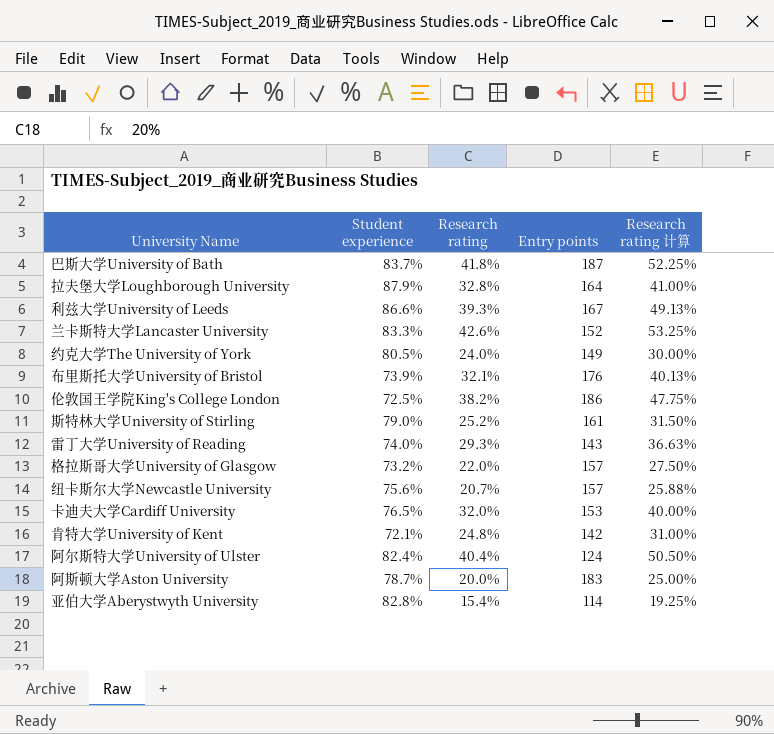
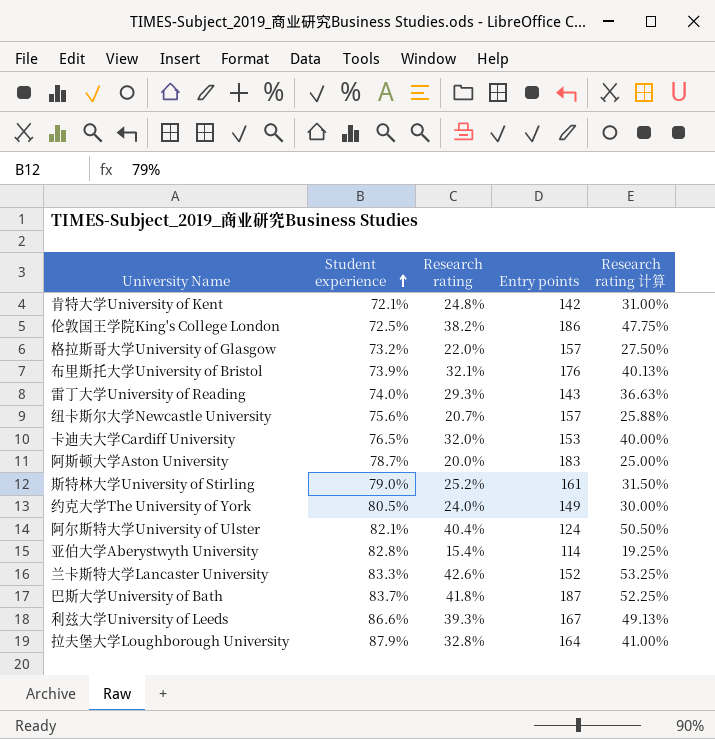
row order: none -> Student experience ascending
阿尔斯特大学University of Ulster | Student experience: 82.4% -> 82.1%

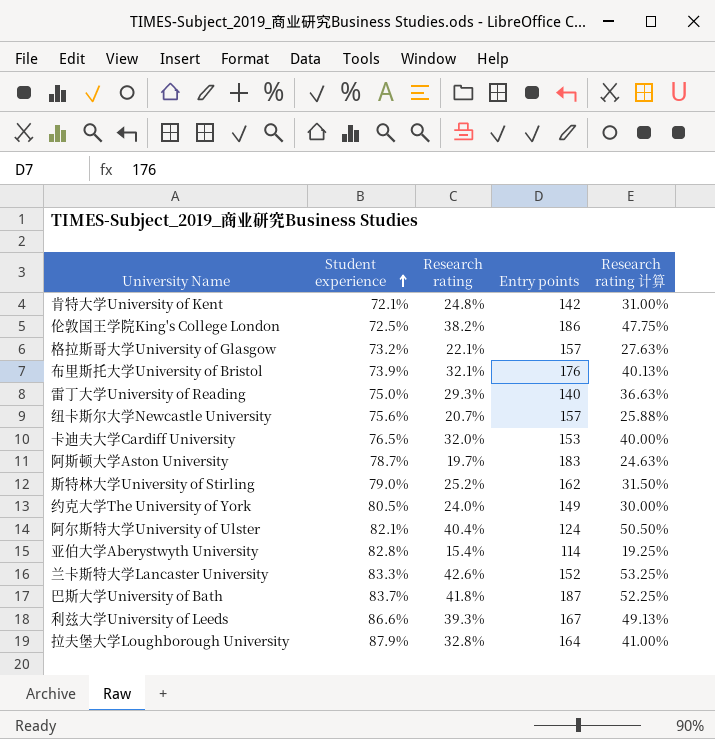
格拉斯哥大学University of Glasgow | Research rating: 22.0% -> 22.1%
格拉斯哥大学University of Glasgow | Research rating 计算: 27.50% -> 27.63%
雷丁大学University of Reading | Student experience: 74.0% -> 75.0%
雷丁大学University of Reading | Entry points: 143 -> 140
阿斯顿大学Aston University | Research rating: 20.0% -> 19.7%
阿斯顿大学Aston University | Research rating 计算: 25.00% -> 24.63%
斯特林大学University of Stirling | Entry points: 161 -> 162

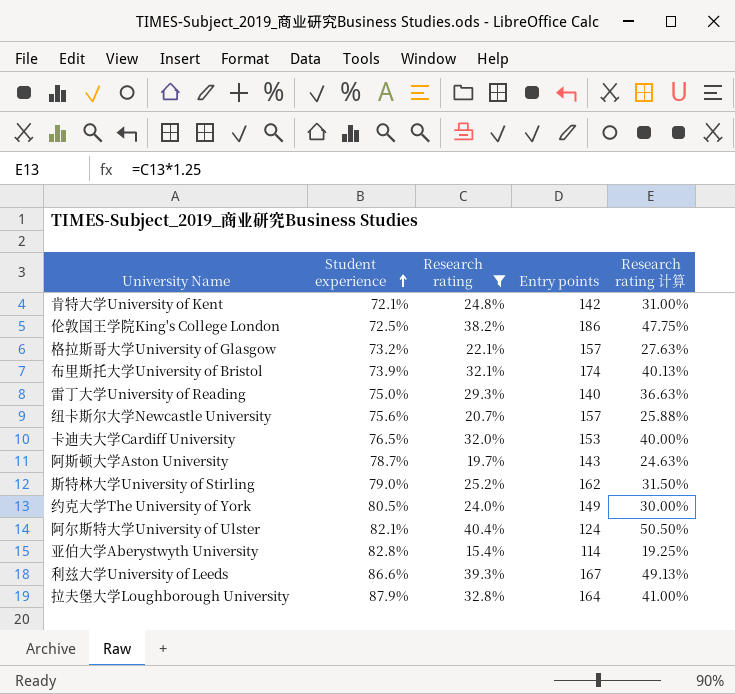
filter: none -> Research rating <= 40.4%
布里斯托大学University of Bristol | Entry points: 176 -> 174
阿斯顿大学Aston University | Entry points: 183 -> 143

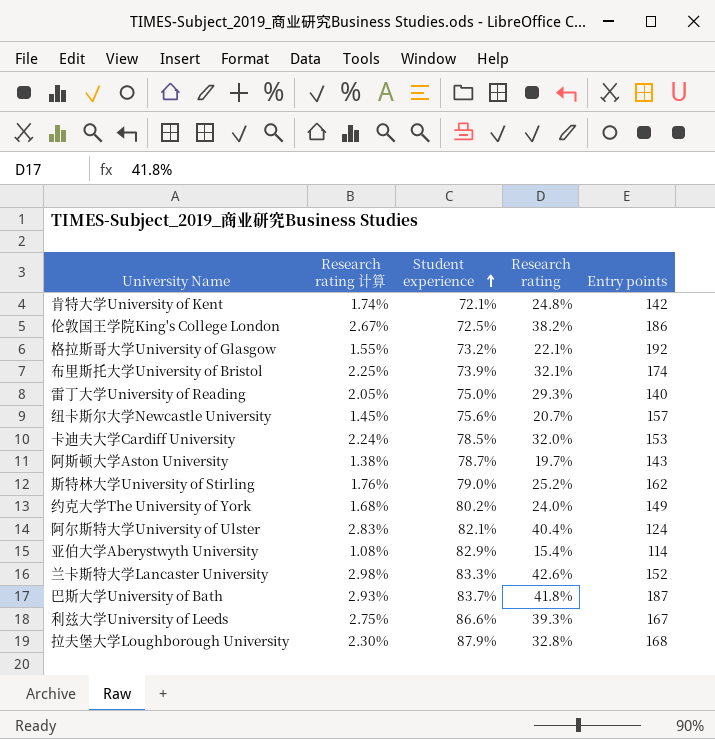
filter: Research rating <= 40.4% -> none
column Research rating 计算 | formula: [Research rating] * 1.25 -> [Research rating] * 0.07
column Research rating 计算 | position: 5 -> 2
格拉斯哥大学University of Glasgow | Entry points: 157 -> 192
卡迪夫大学Cardiff University | Student experience: 76.5% -> 78.5%
约克大学The University of York | Student experience: 80.5% -> 80.2%
亚伯大学Aberystwyth University | Student experience: 82.8% -> 82.9%
拉夫堡大学Loughborough University | Entry points: 164 -> 168

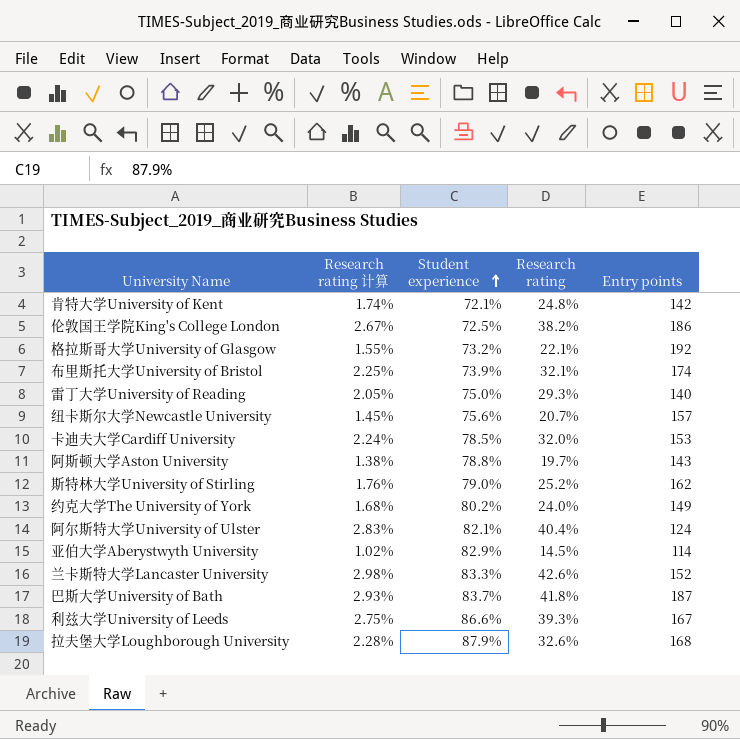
阿斯顿大学Aston University | Student experience: 78.7% -> 78.8%
亚伯大学Aberystwyth University | Research rating 计算: 1.08% -> 1.02%
亚伯大学Aberystwyth University | Research rating: 15.4% -> 14.5%
拉夫堡大学Loughborough University | Research rating 计算: 2.30% -> 2.28%
拉夫堡大学Loughborough University | Research rating: 32.8% -> 32.6%

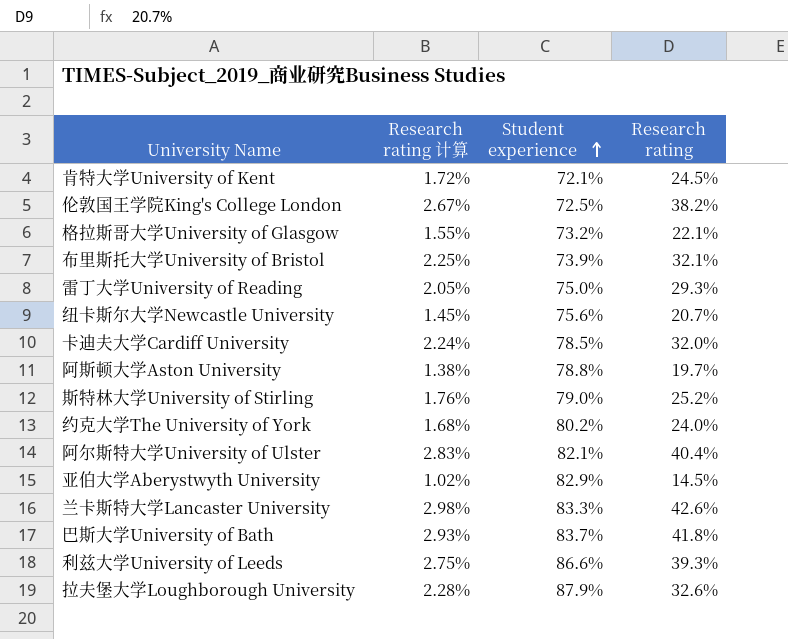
column Entry points | position: 5 -> none
肯特大学University of Kent | Research rating 计算: 1.74% -> 1.72%
肯特大学University of Kent | Research rating: 24.8% -> 24.5%

